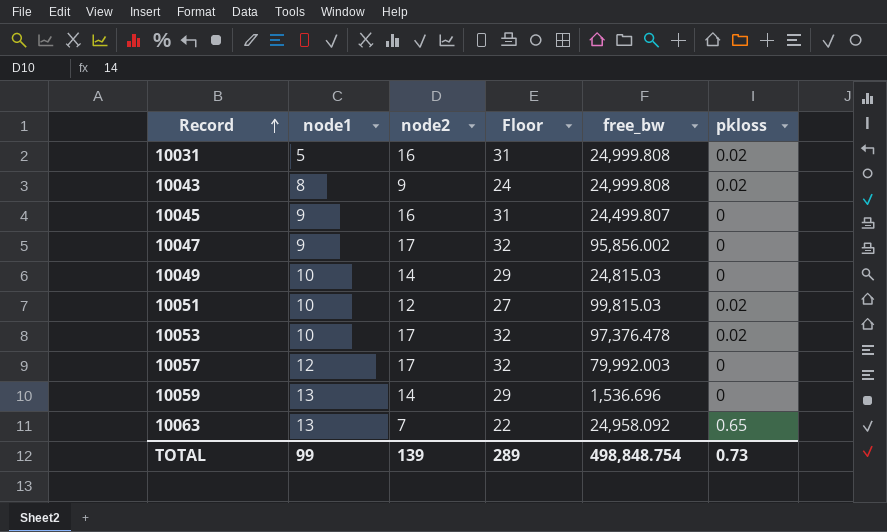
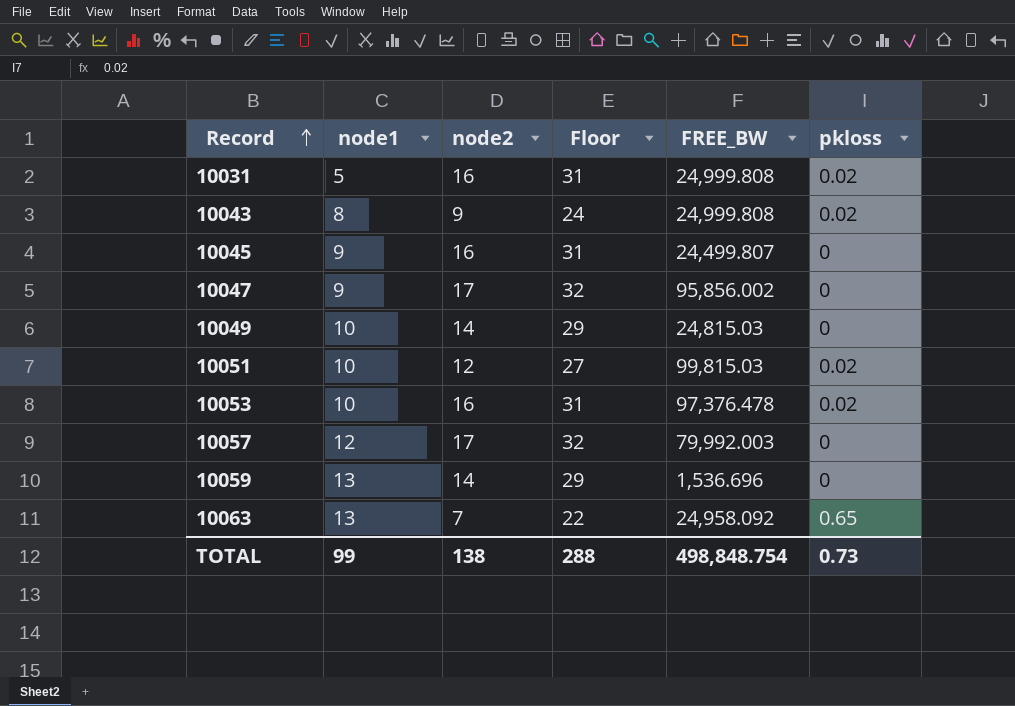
column name: free_bw -> FREE_BW
10053 | node2: 17 -> 16
10053 | Floor: 32 -> 31
TOTAL | node2: 139 -> 138
TOTAL | Floor: 289 -> 288

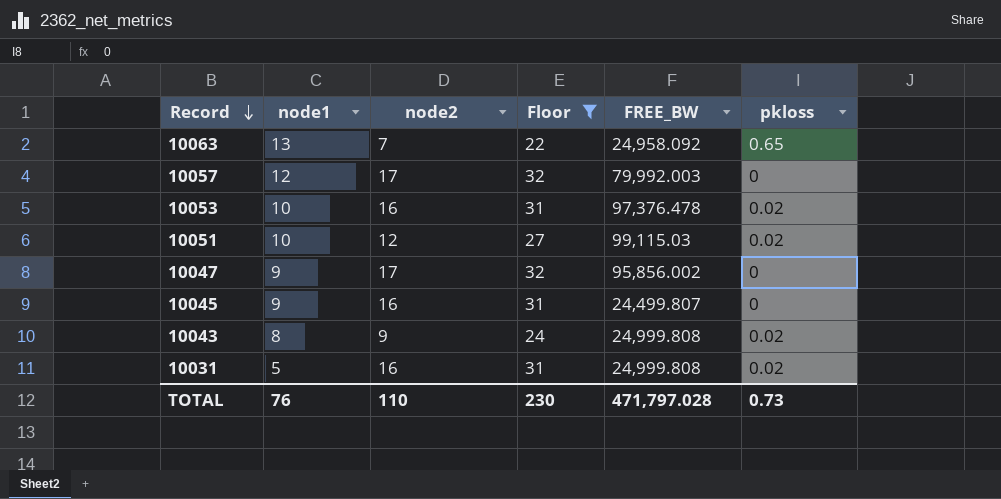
filter: none -> Floor != 29
row order: Record ascending -> Record descending
10051 | FREE_BW: 99,815.03 -> 99,115.03
TOTAL | node1: 99 -> 76
TOTAL | node2: 138 -> 110
TOTAL | Floor: 288 -> 230
TOTAL | FREE_BW: 498,848.754 -> 471,797.028

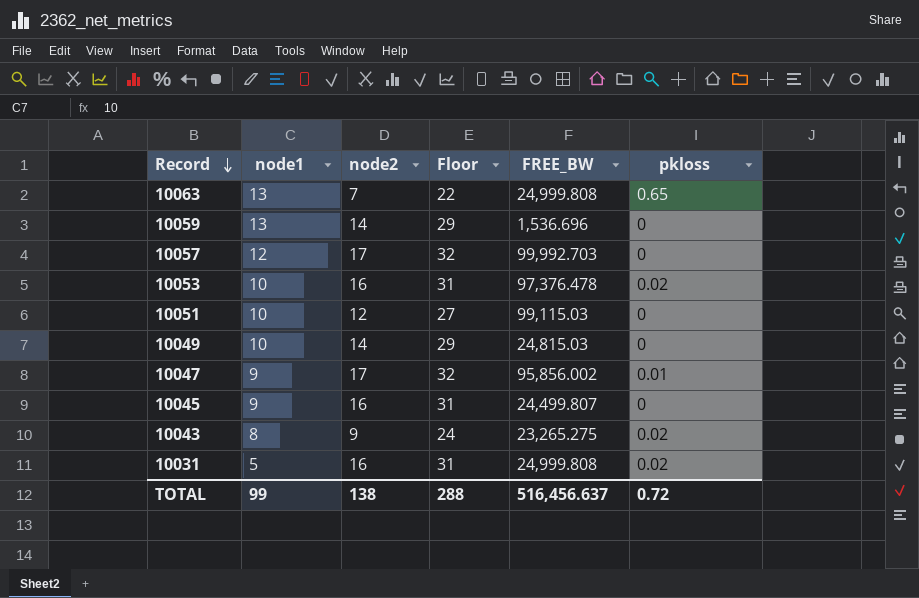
filter: Floor != 29 -> none
10063 | FREE_BW: 24,958.092 -> 24,999.808
10057 | FREE_BW: 79,992.003 -> 99,992.703
10051 | pkloss: 0.02 -> 0
10047 | pkloss: 0 -> 0.01
10043 | FREE_BW: 24,999.808 -> 23,265.275
TOTAL | node1: 76 -> 99
TOTAL | node2: 110 -> 138
TOTAL | Floor: 230 -> 288
TOTAL | FREE_BW: 471,797.028 -> 516,456.637
TOTAL | pkloss: 0.73 -> 0.72

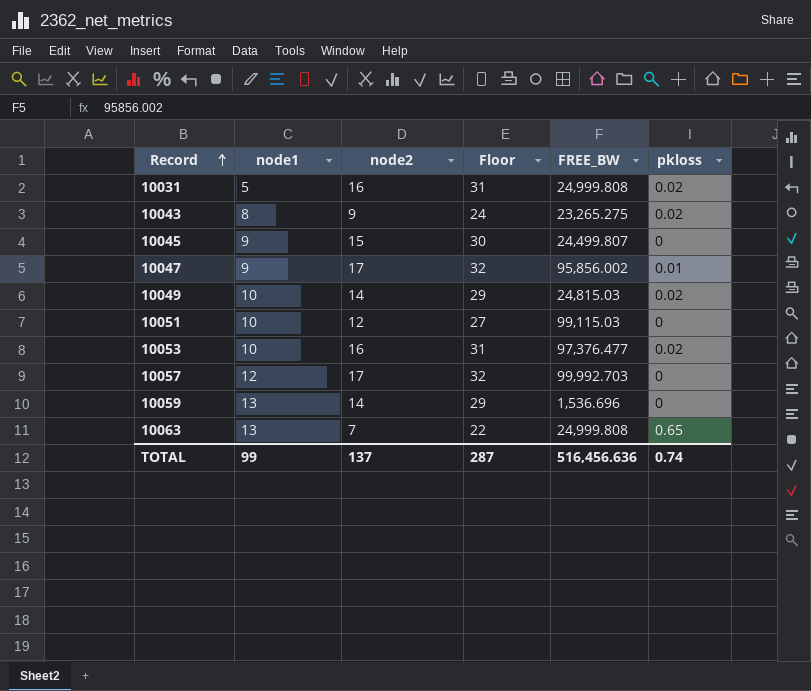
row order: Record descending -> Record ascending
10045 | node2: 16 -> 15
10045 | Floor: 31 -> 30
10049 | pkloss: 0 -> 0.02
10053 | FREE_BW: 97,376.478 -> 97,376.477
TOTAL | node2: 138 -> 137
TOTAL | Floor: 288 -> 287
TOTAL | FREE_BW: 516,456.637 -> 516,456.636
TOTAL | pkloss: 0.72 -> 0.74

